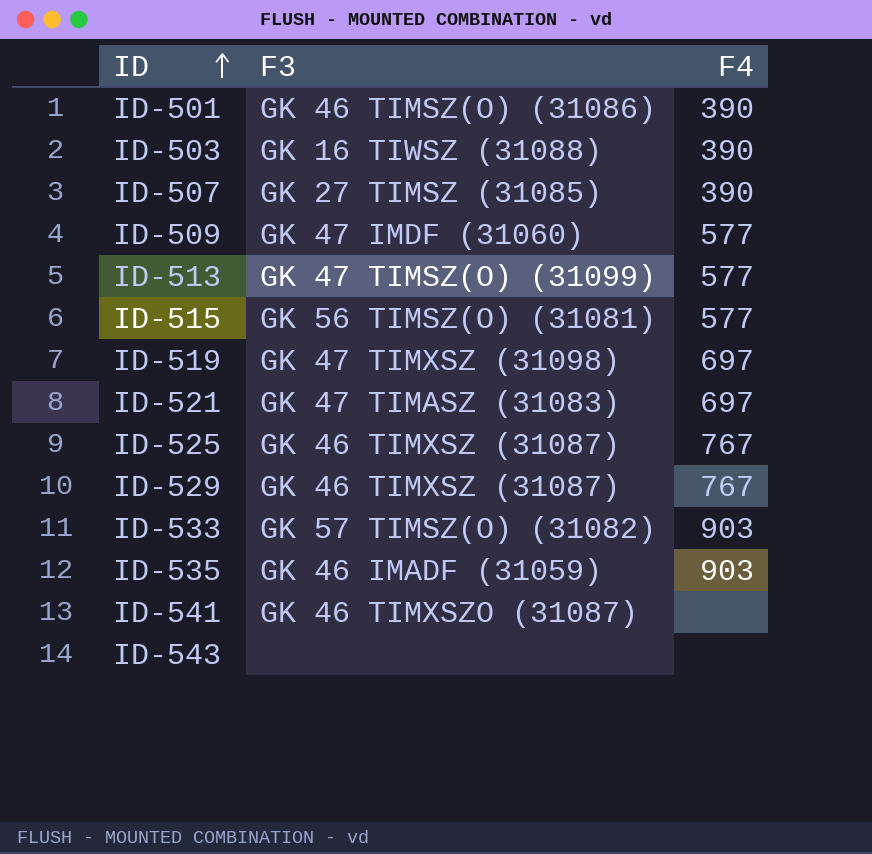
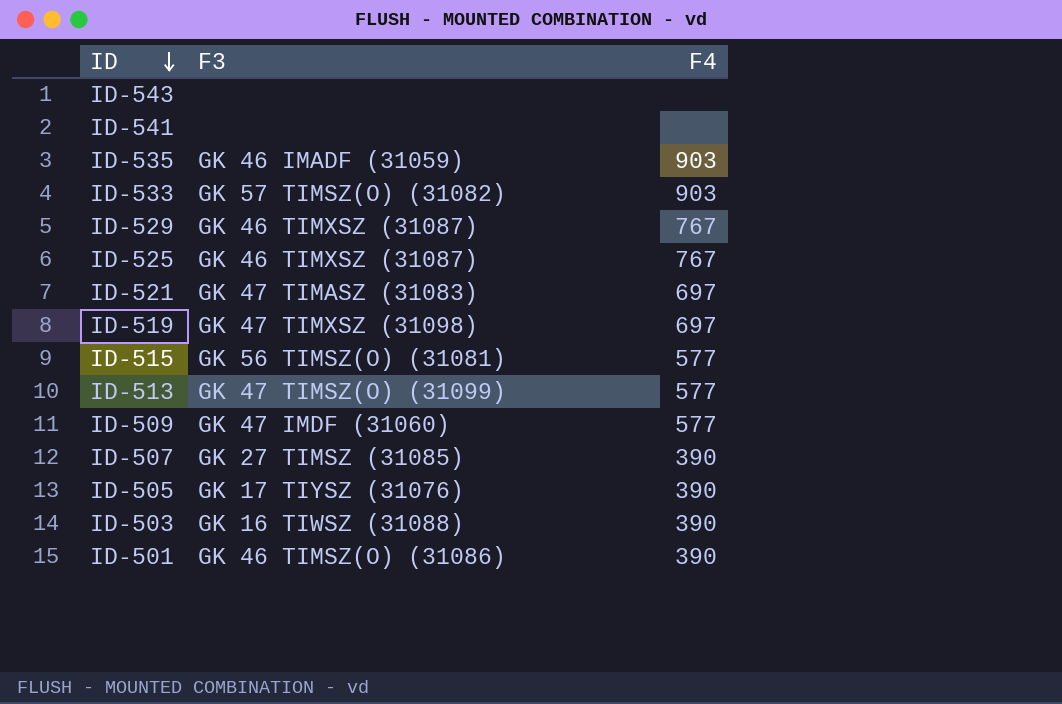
row order: ID ascending -> ID descending
ID-541 | F3: GK 46 TIMXSZO (31087) -> none
row ID-505: none -> GK 17 TIYSZ (31076) | 390

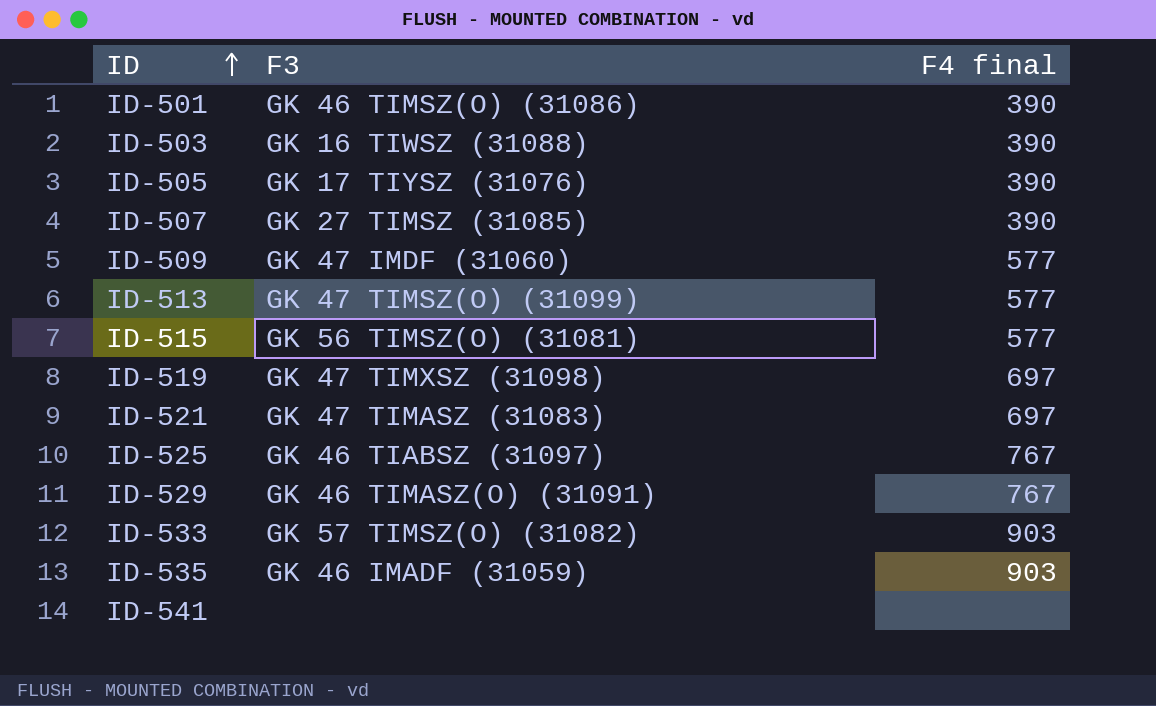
row order: ID descending -> ID ascending
column name: F4 -> F4 final
row ID-543: none | none -> none
ID-525 | F3: GK 46 TIMXSZ (31087) -> GK 46 TIABSZ (31097)
ID-529 | F3: GK 46 TIMXSZ (31087) -> GK 46 TIMASZ(O) (31091)

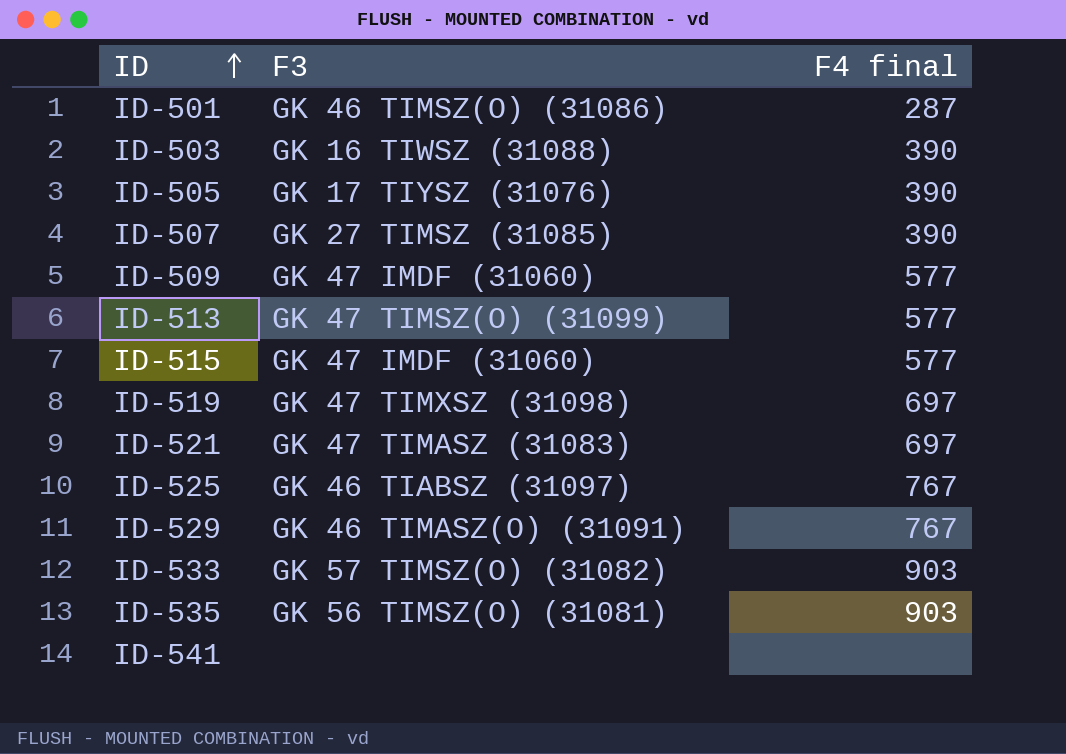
ID-501 | F4 final: 390 -> 287
ID-515 | F3: GK 56 TIMSZ(O) (31081) -> GK 47 IMDF (31060)
ID-535 | F3: GK 46 IMADF (31059) -> GK 56 TIMSZ(O) (31081)

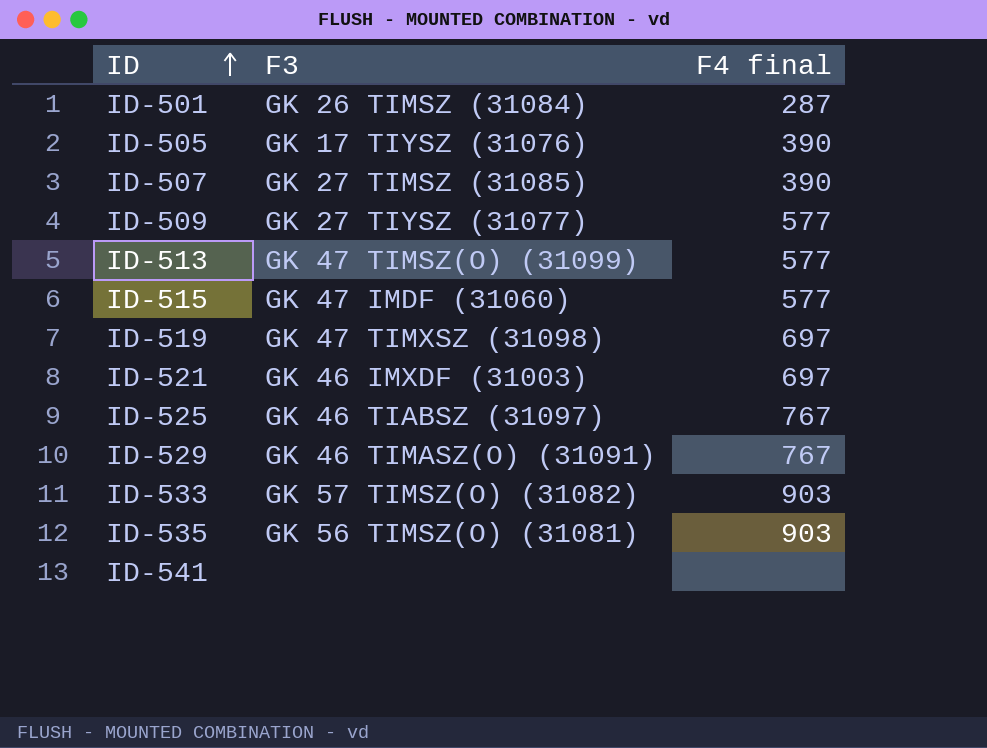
row ID-503: GK 16 TIWSZ (31088) | 390 -> none
ID-501 | F3: GK 46 TIMSZ(O) (31086) -> GK 26 TIMSZ (31084)
ID-509 | F3: GK 47 IMDF (31060) -> GK 27 TIYSZ (31077)
ID-521 | F3: GK 47 TIMASZ (31083) -> GK 46 IMXDF (31003)

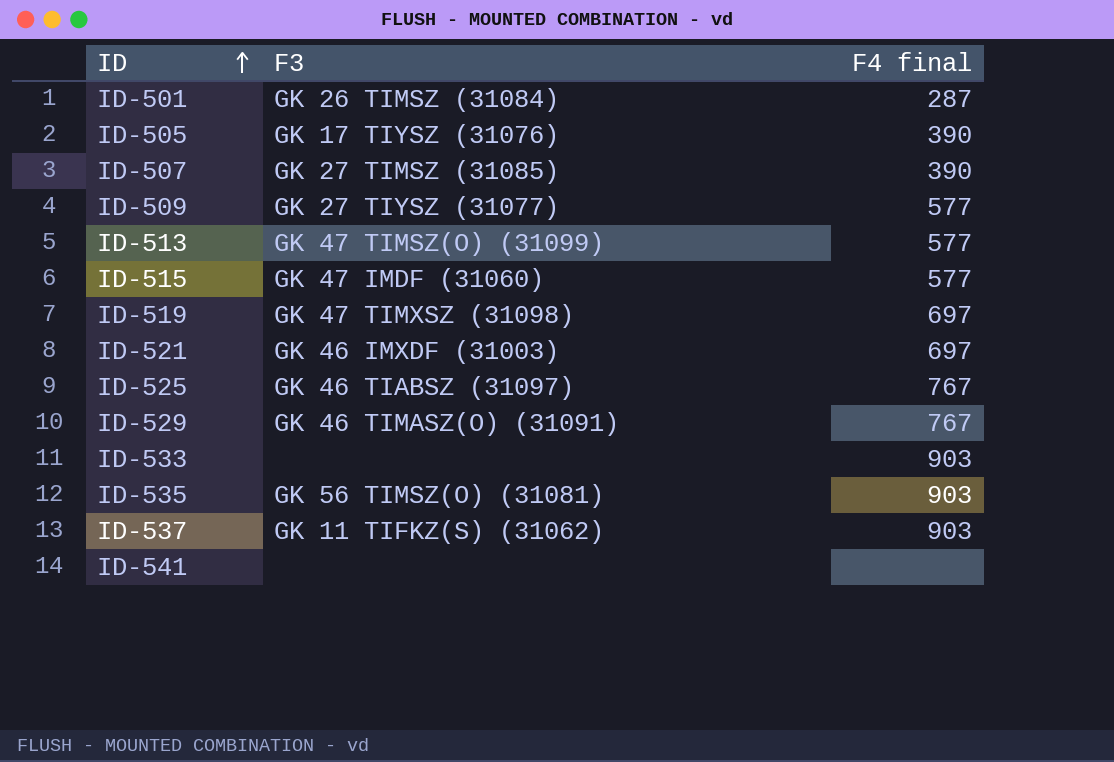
ID-533 | F3: GK 57 TIMSZ(O) (31082) -> none
row ID-537: none -> GK 11 TIFKZ(S) (31062) | 903

